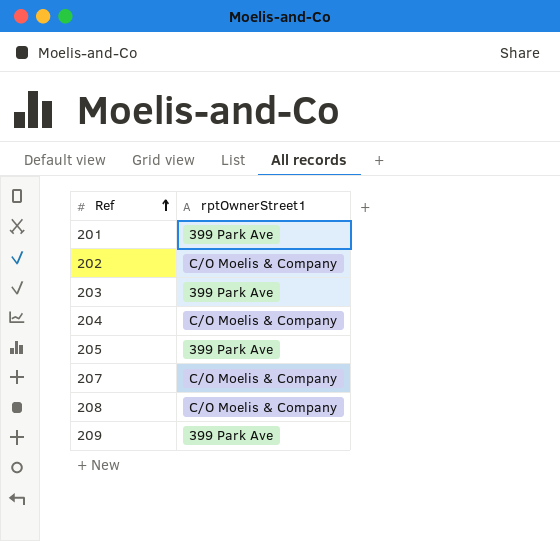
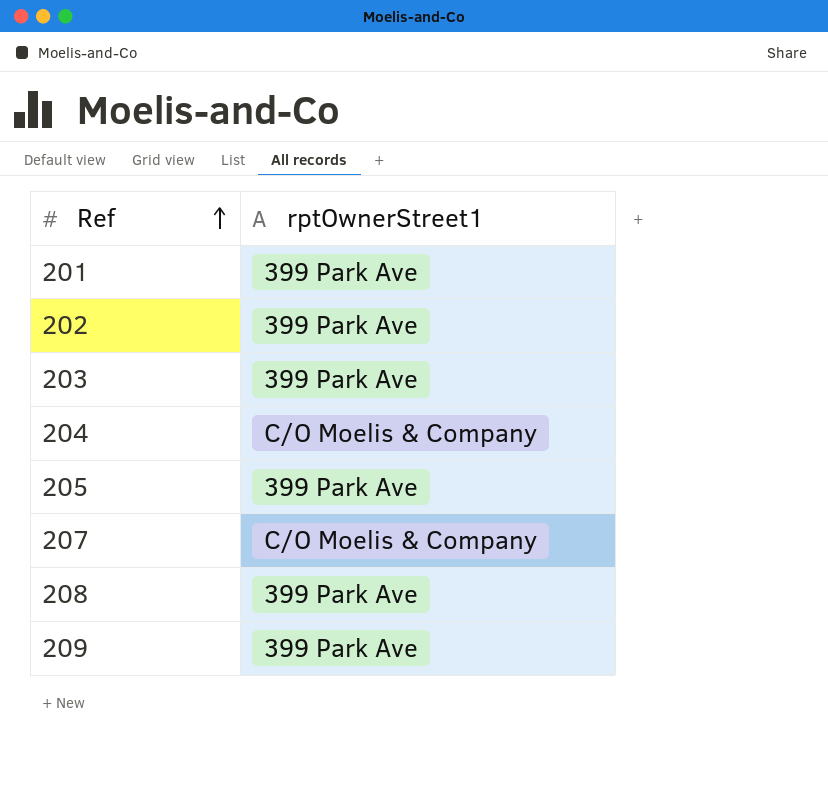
202 | rptOwnerStreet1: C/O Moelis & Company -> 399 Park Ave
208 | rptOwnerStreet1: C/O Moelis & Company -> 399 Park Ave

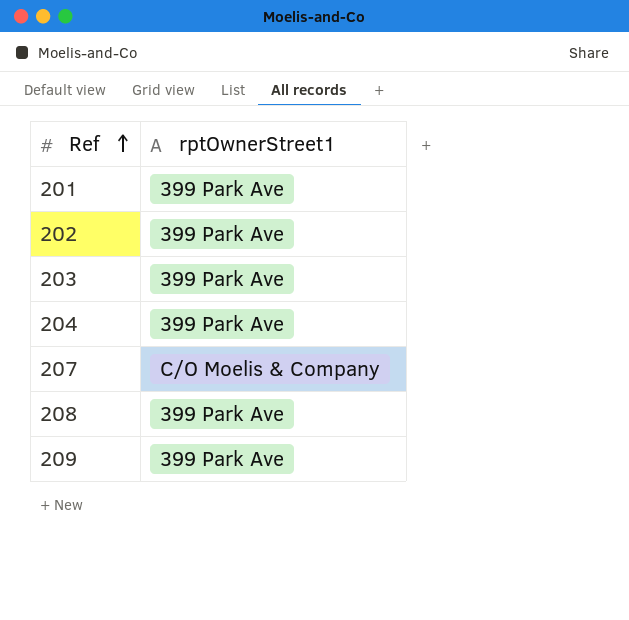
row 205: 399 Park Ave -> none
204 | rptOwnerStreet1: C/O Moelis & Company -> 399 Park Ave

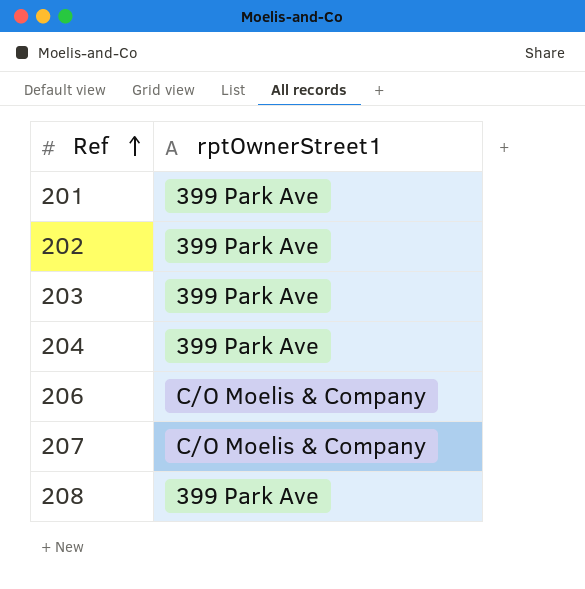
row 209: 399 Park Ave -> none
row 206: none -> C/O Moelis & Company

